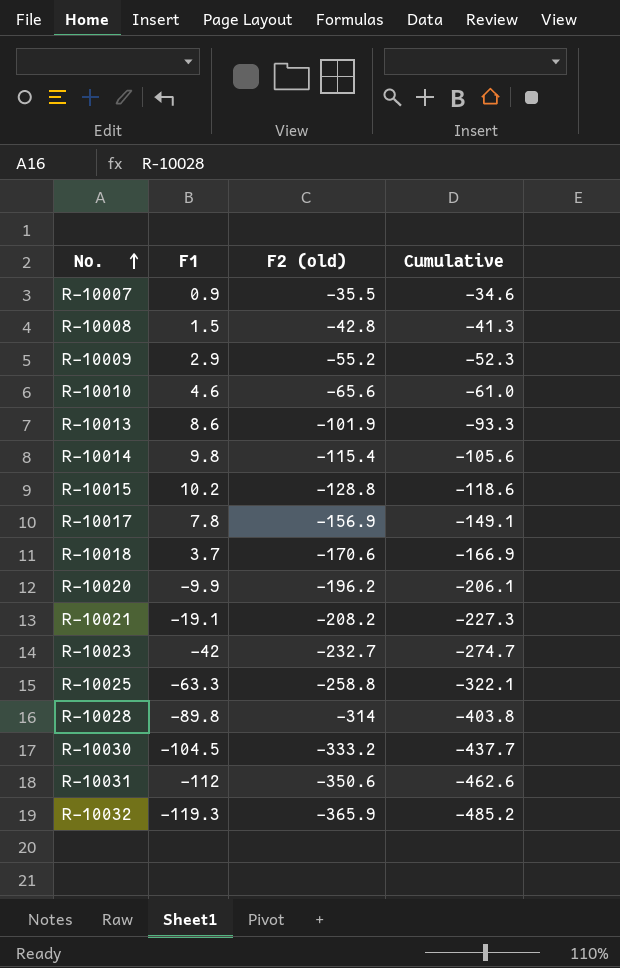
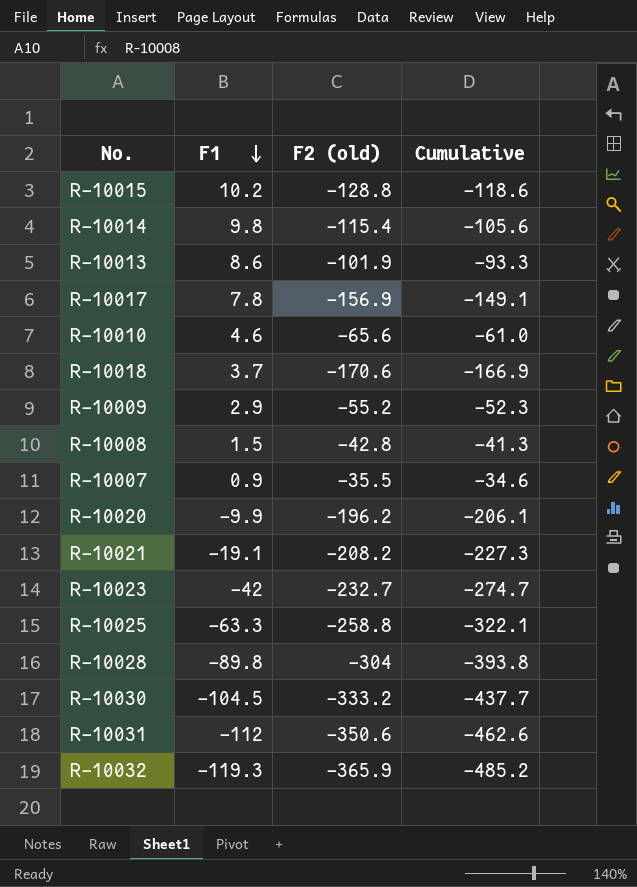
row order: No. ascending -> F1 descending
R-10028 | F2 (old): -314 -> -304
R-10028 | Cumulative: -403.8 -> -393.8

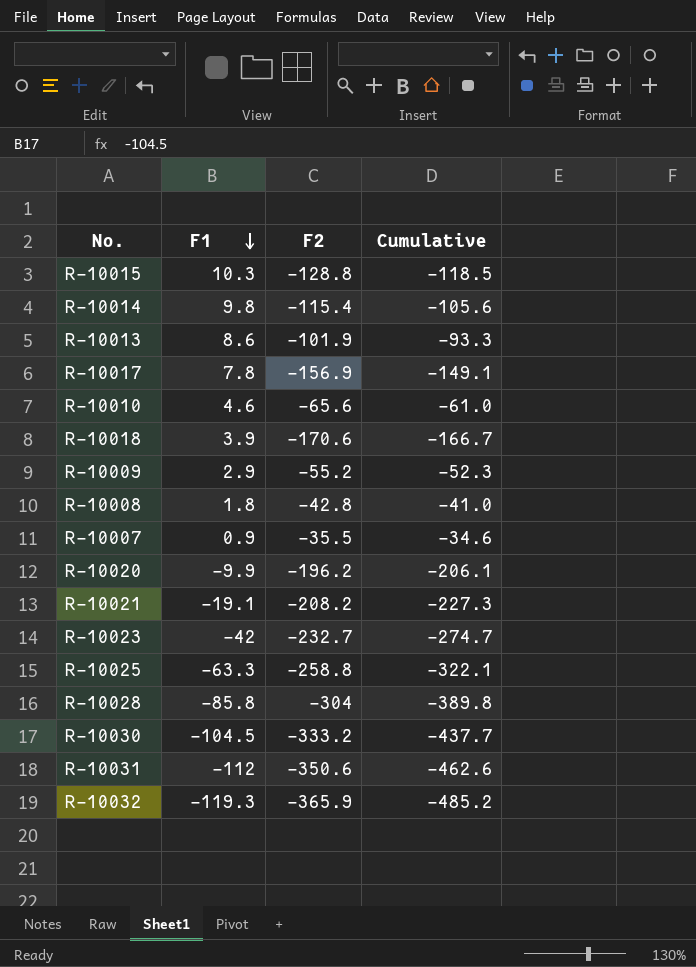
column name: F2 (old) -> F2
R-10015 | F1: 10.2 -> 10.3
R-10015 | Cumulative: -118.6 -> -118.5
R-10018 | F1: 3.7 -> 3.9
R-10018 | Cumulative: -166.9 -> -166.7
R-10008 | F1: 1.5 -> 1.8
R-10008 | Cumulative: -41.3 -> -41.0
R-10028 | F1: -89.8 -> -85.8
R-10028 | Cumulative: -393.8 -> -389.8

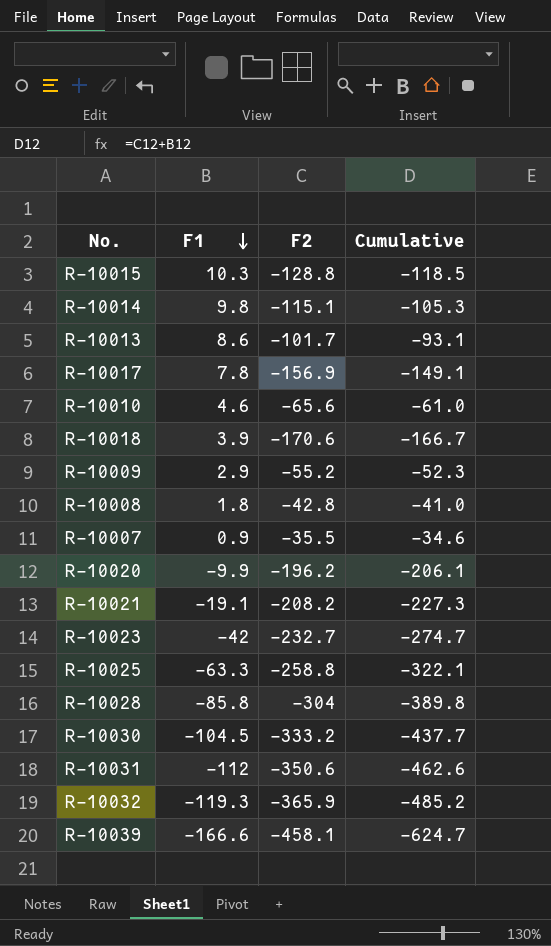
R-10014 | F2: -115.4 -> -115.1
R-10014 | Cumulative: -105.6 -> -105.3
R-10013 | F2: -101.9 -> -101.7
R-10013 | Cumulative: -93.3 -> -93.1
row R-10039: none -> -166.6 | -458.1 | -624.7

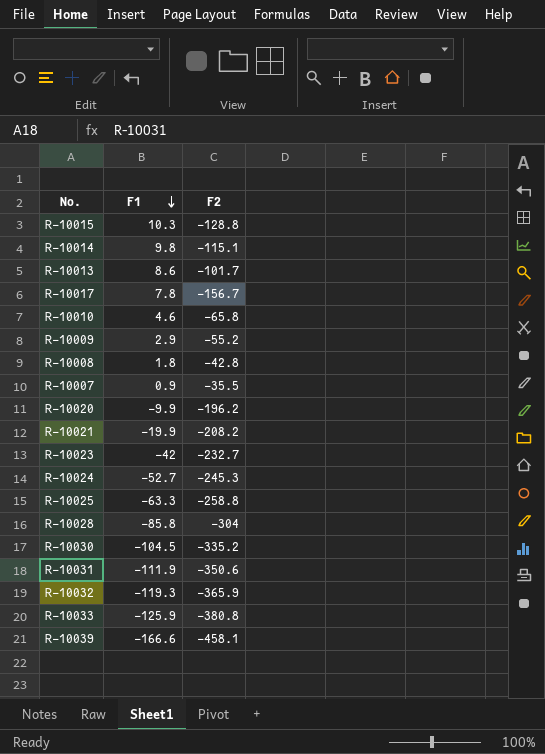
column Cumulative | formula: [F1] + [F2] -> none
row R-10018: 3.9 | -170.6 | -166.7 -> none
R-10017 | F2: -156.9 -> -156.7
R-10010 | F2: -65.6 -> -65.8
R-10021 | F1: -19.1 -> -19.9
row R-10024: none -> -52.7 | -245.3
R-10030 | F2: -333.2 -> -335.2
R-10031 | F1: -112 -> -111.9
row R-10033: none -> -125.9 | -380.8

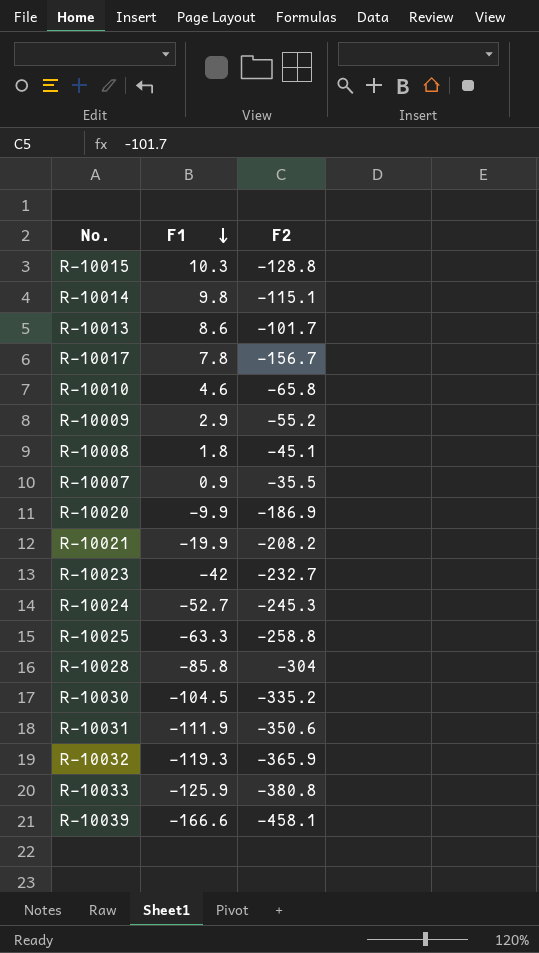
R-10008 | F2: -42.8 -> -45.1
R-10020 | F2: -196.2 -> -186.9

